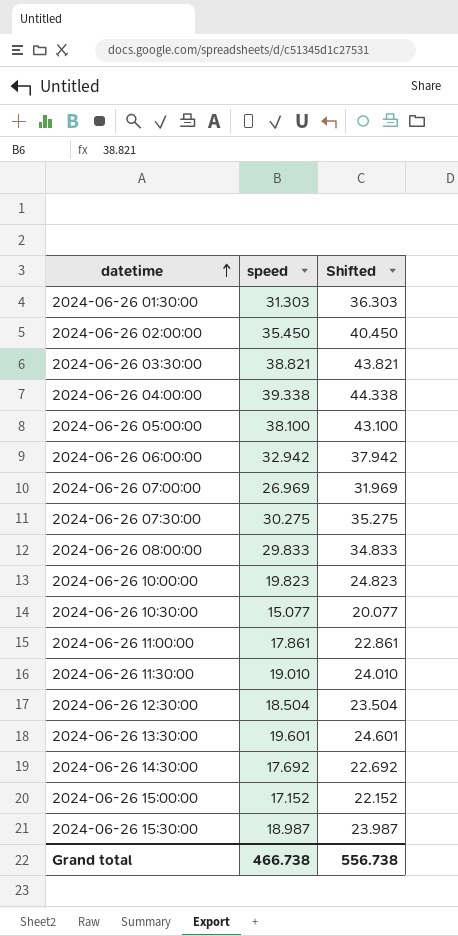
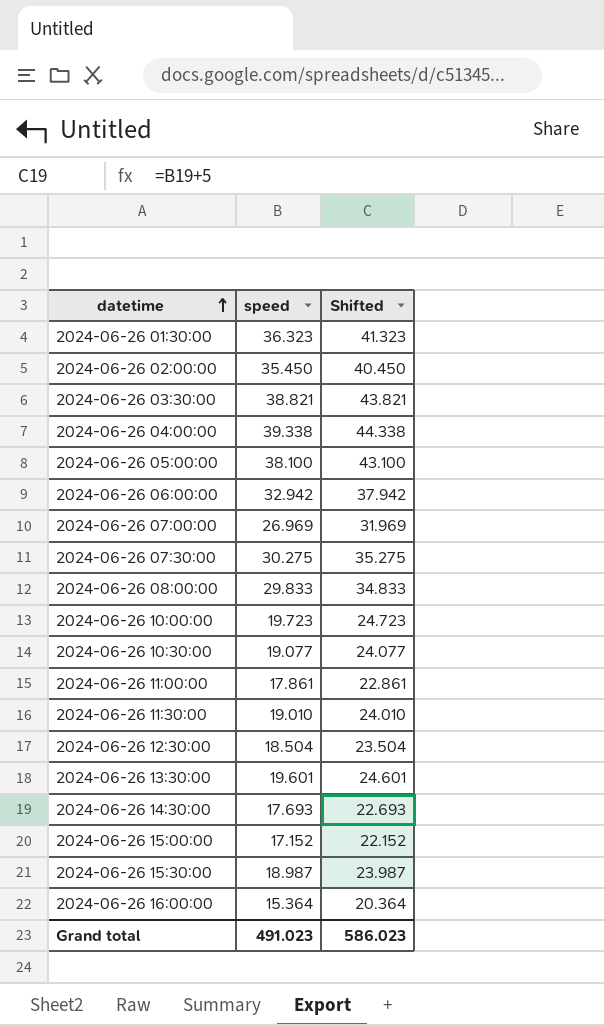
2024-06-26 01:30:00 | speed: 31.303 -> 36.323
2024-06-26 01:30:00 | Shifted: 36.303 -> 41.323
2024-06-26 10:00:00 | speed: 19.823 -> 19.723
2024-06-26 10:00:00 | Shifted: 24.823 -> 24.723
2024-06-26 10:30:00 | speed: 15.077 -> 19.077
2024-06-26 10:30:00 | Shifted: 20.077 -> 24.077
2024-06-26 14:30:00 | speed: 17.692 -> 17.693
2024-06-26 14:30:00 | Shifted: 22.692 -> 22.693
row 2024-06-26 16:00:00: none -> 15.364 | 20.364
Grand total | speed: 466.738 -> 491.023
Grand total | Shifted: 556.738 -> 586.023

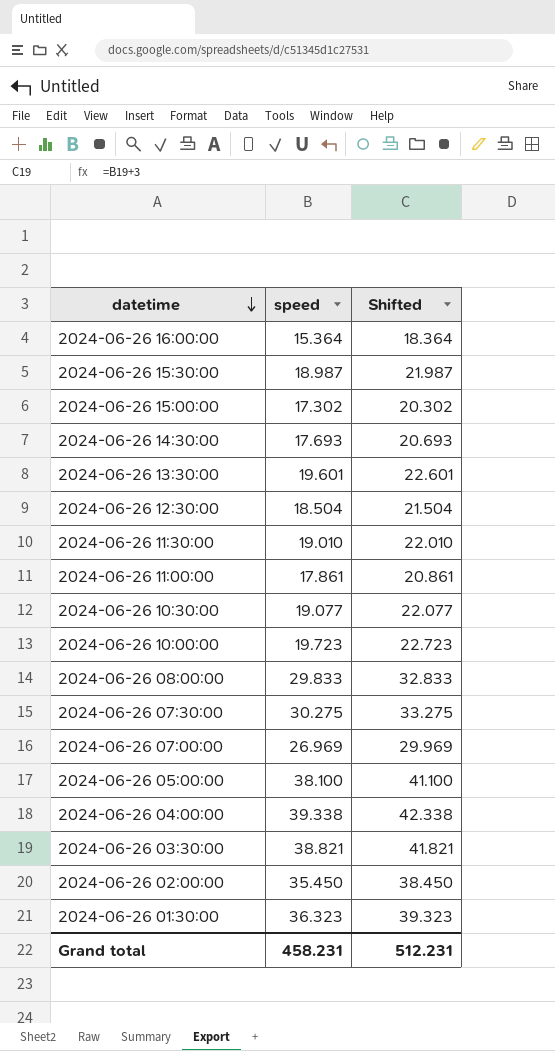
row order: datetime ascending -> datetime descending
column Shifted | formula: [speed] + 5 -> [speed] + 3
row 2024-06-26 06:00:00: 32.942 | 37.942 -> none
2024-06-26 15:00:00 | speed: 17.152 -> 17.302
Grand total | speed: 491.023 -> 458.231
Grand total | Shifted: 586.023 -> 512.231

